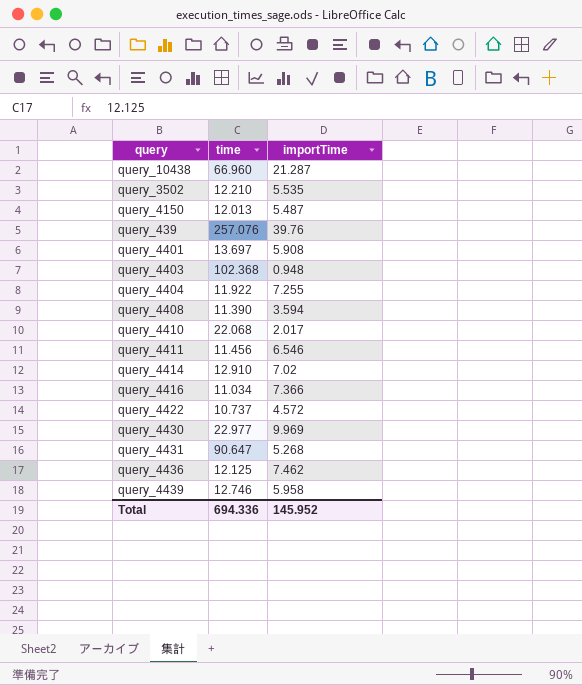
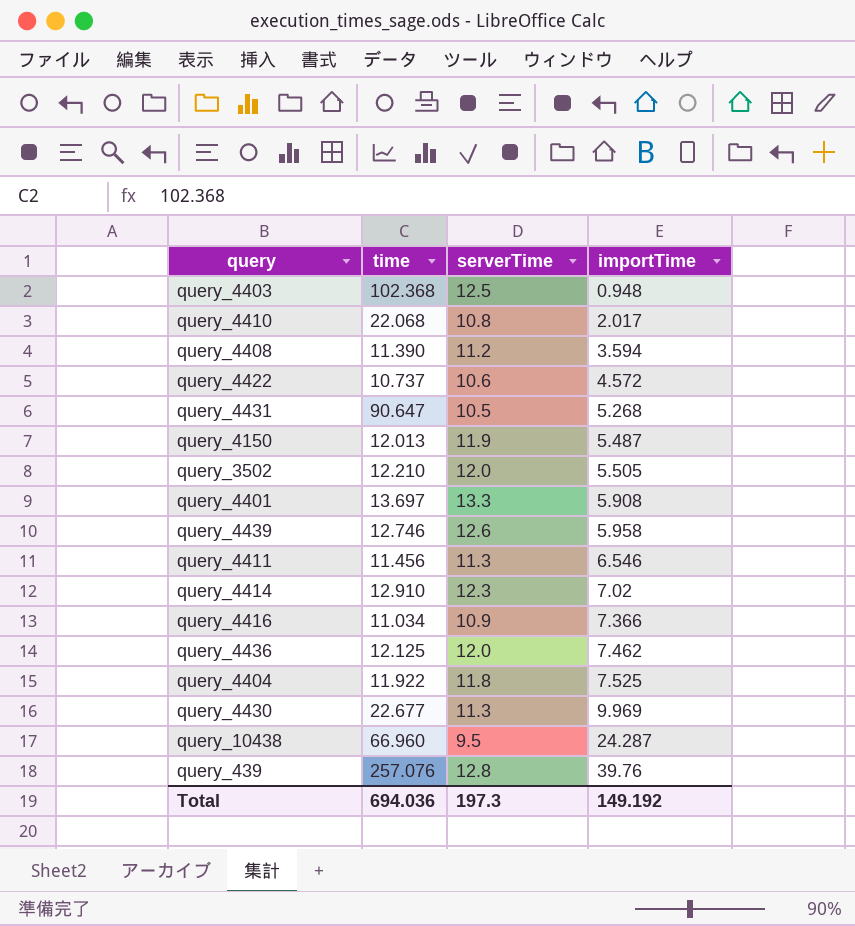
row order: none -> importTime ascending
column serverTime | position: none -> 3
query_3502 | importTime: 5.535 -> 5.505
query_4404 | importTime: 7.255 -> 7.525
query_4430 | time: 22.977 -> 22.677
query_10438 | importTime: 21.287 -> 24.287
Total | time: 694.336 -> 694.036
Total | importTime: 145.952 -> 149.192

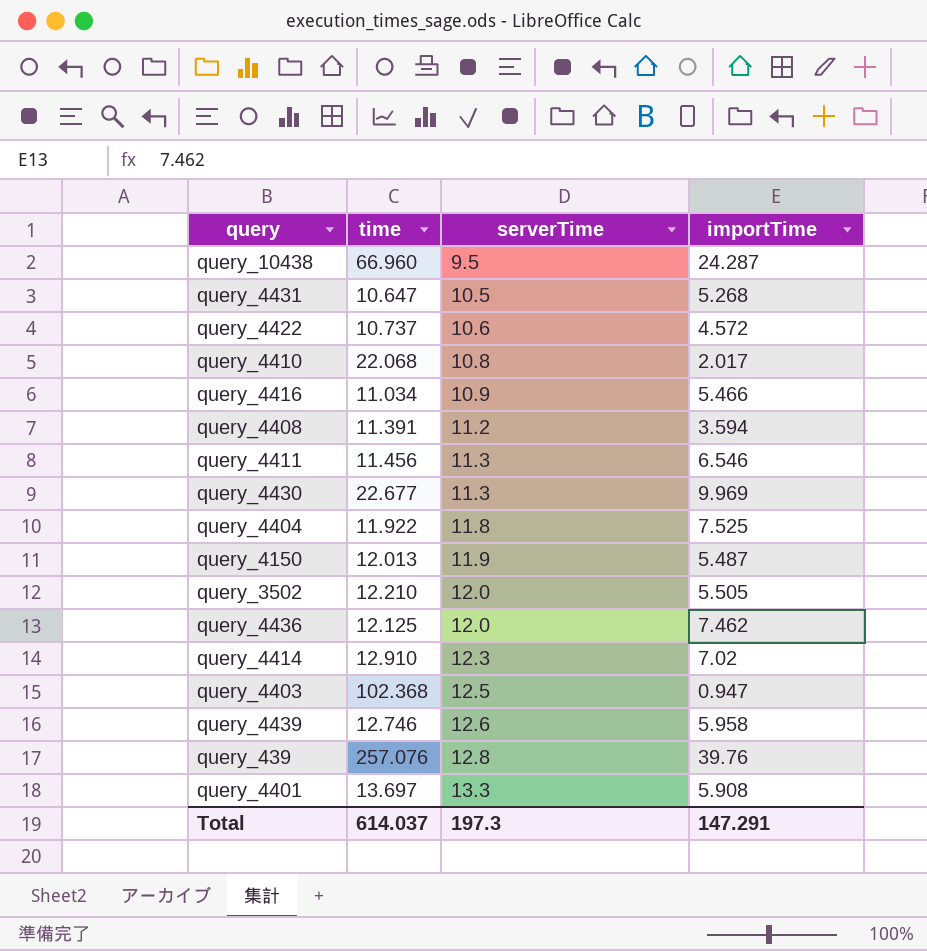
row order: importTime ascending -> serverTime ascending
query_4431 | time: 90.647 -> 10.647
query_4416 | importTime: 7.366 -> 5.466
query_4408 | time: 11.390 -> 11.391
query_4403 | importTime: 0.948 -> 0.947
Total | time: 694.036 -> 614.037
Total | importTime: 149.192 -> 147.291

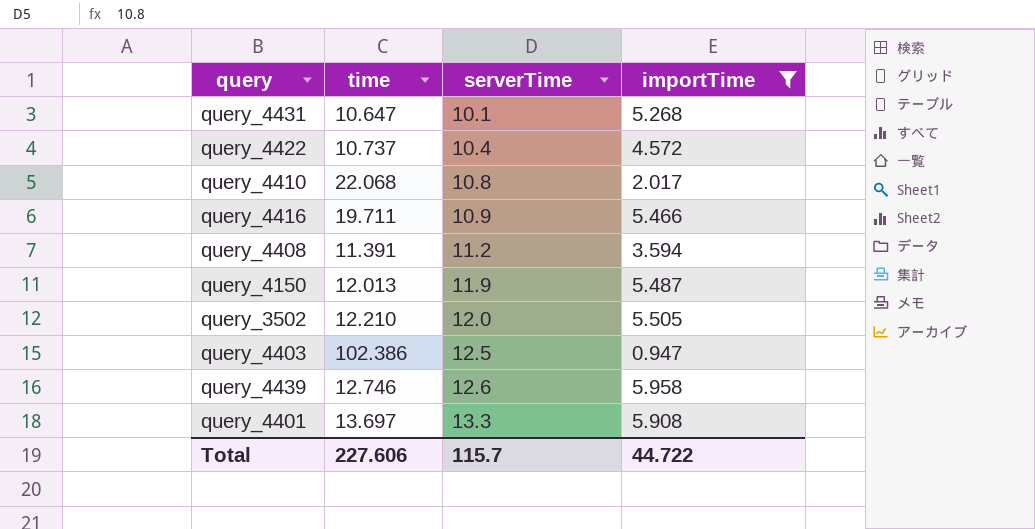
filter: none -> importTime <= 5.958
query_4431 | serverTime: 10.5 -> 10.1
query_4422 | serverTime: 10.6 -> 10.4
query_4416 | time: 11.034 -> 19.711
query_4403 | time: 102.368 -> 102.386
Total | time: 614.037 -> 227.606
Total | serverTime: 197.3 -> 115.7
Total | importTime: 147.291 -> 44.722

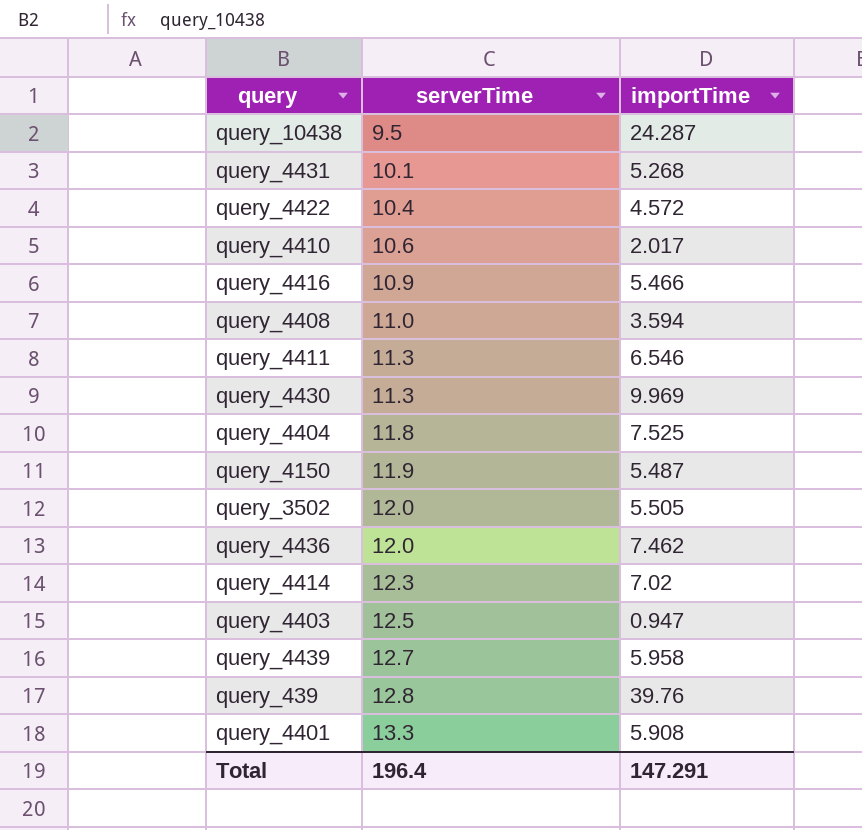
filter: importTime <= 5.958 -> none
column time | position: 2 -> none
query_4410 | serverTime: 10.8 -> 10.6
query_4408 | serverTime: 11.2 -> 11.0
query_4439 | serverTime: 12.6 -> 12.7
Total | serverTime: 115.7 -> 196.4
Total | importTime: 44.722 -> 147.291

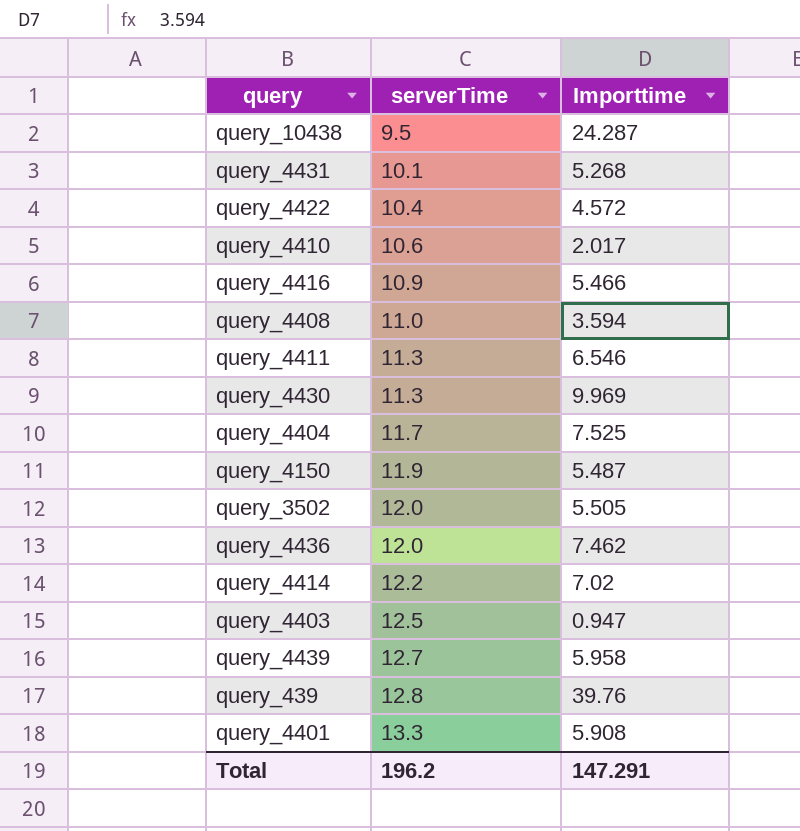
column name: importTime -> Importtime
query_4404 | serverTime: 11.8 -> 11.7
query_4414 | serverTime: 12.3 -> 12.2
Total | serverTime: 196.4 -> 196.2

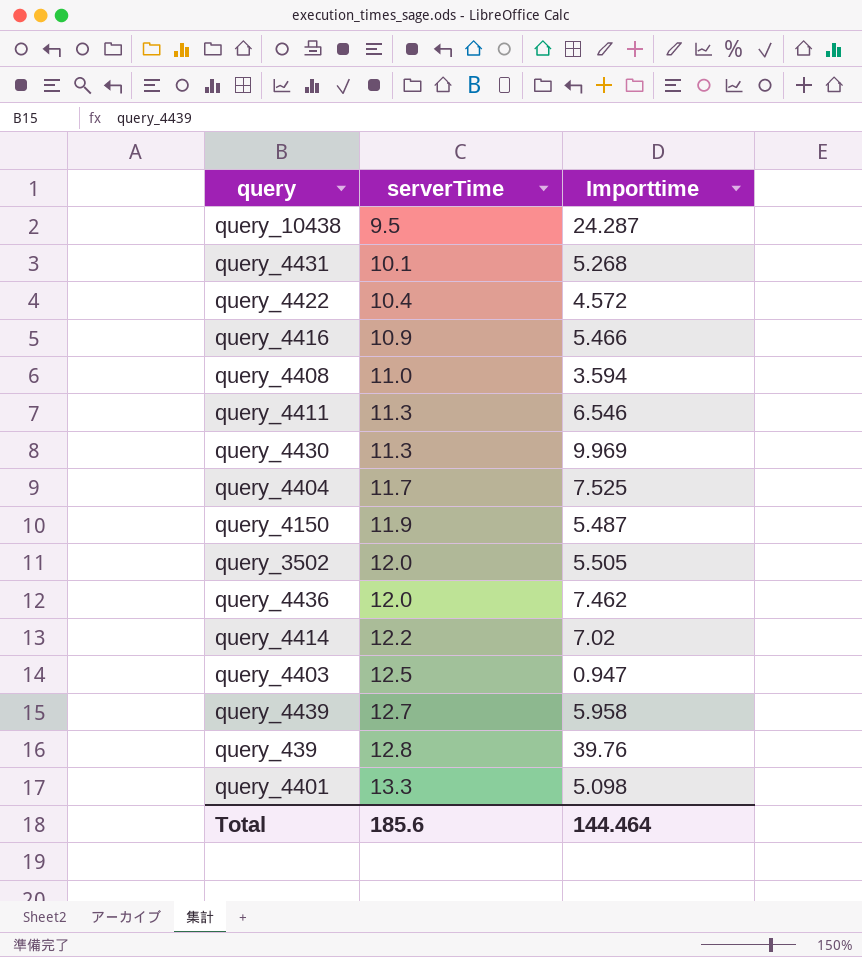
row query_4410: 10.6 | 2.017 -> none
query_4401 | Importtime: 5.908 -> 5.098
Total | serverTime: 196.2 -> 185.6
Total | Importtime: 147.291 -> 144.464

